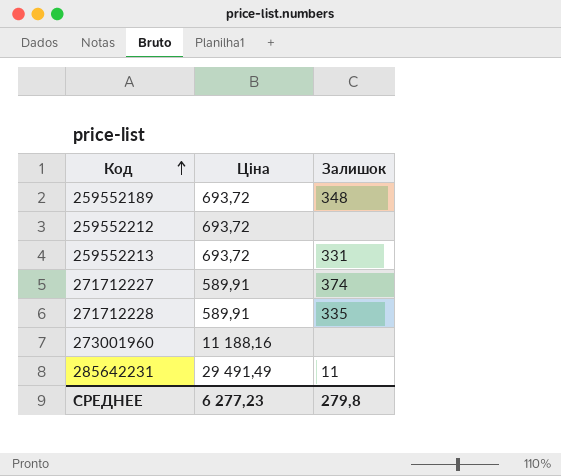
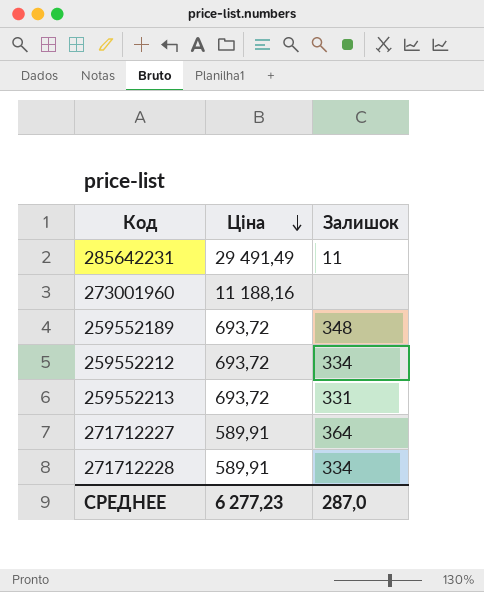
row order: Код ascending -> Ціна descending
259552212 | Залишок: none -> 334
271712227 | Залишок: 374 -> 364
271712228 | Залишок: 335 -> 334
СРЕДНЕЕ | Залишок: 279,8 -> 287,0

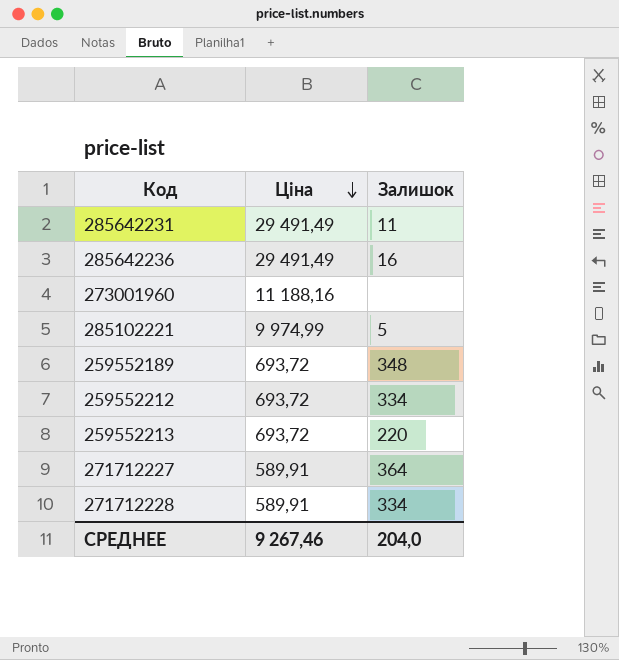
row 285642236: none -> 29 491,49 | 16
row 285102221: none -> 9 974,99 | 5
259552213 | Залишок: 331 -> 220
СРЕДНЕЕ | Ціна: 6 277,23 -> 9 267,46
СРЕДНЕЕ | Залишок: 287,0 -> 204,0

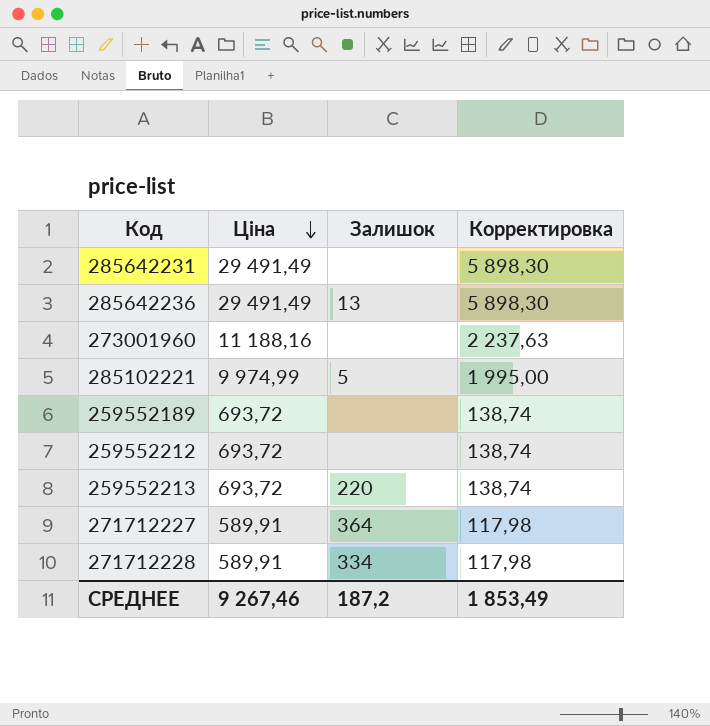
column Корректировка | formula: none -> [Ціна] * 0,2
285642231 | Залишок: 11 -> none
285642236 | Залишок: 16 -> 13
259552189 | Залишок: 348 -> none
259552212 | Залишок: 334 -> none
СРЕДНЕЕ | Залишок: 204,0 -> 187,2

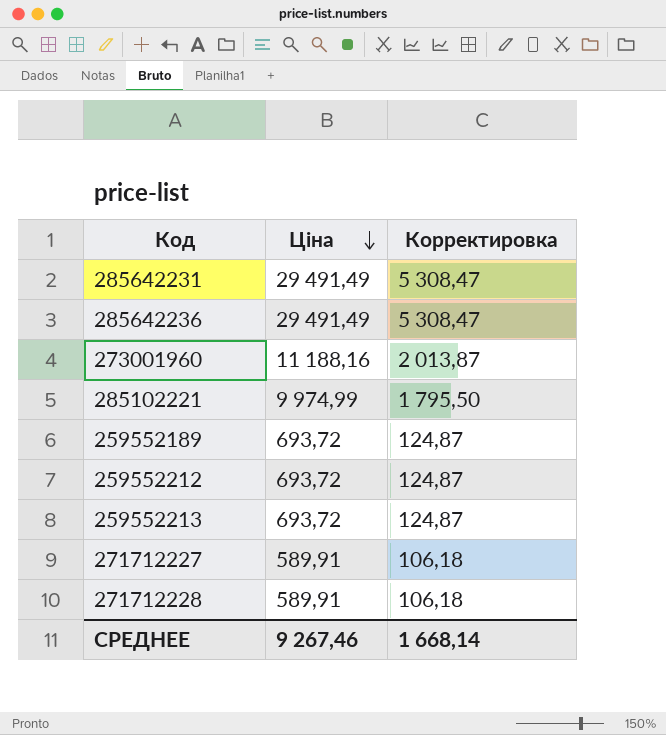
column Залишок | position: 3 -> none
column Корректировка | formula: [Ціна] * 0,2 -> [Ціна] * 0,18
СРЕДНЕЕ | Корректировка: 1 853,49 -> 1 668,14

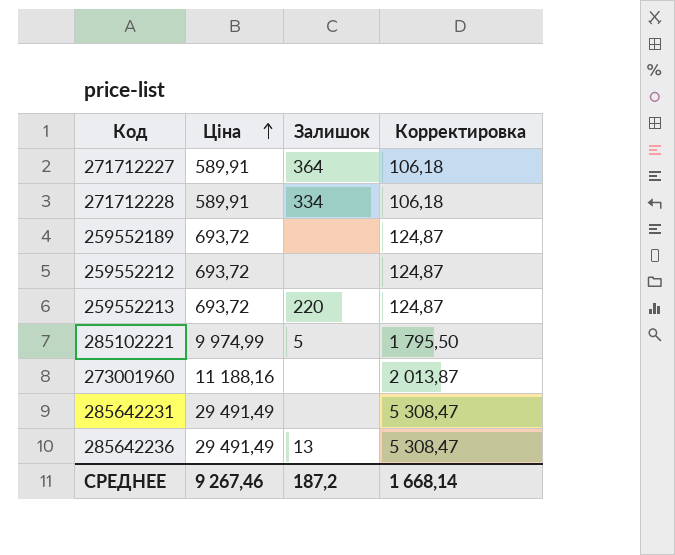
row order: Ціна descending -> Ціна ascending
column Залишок | position: none -> 3

